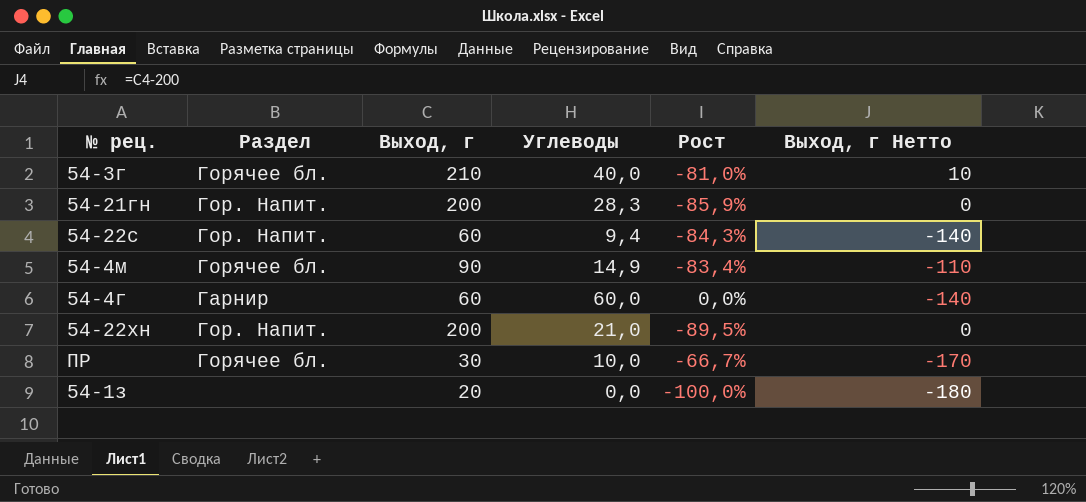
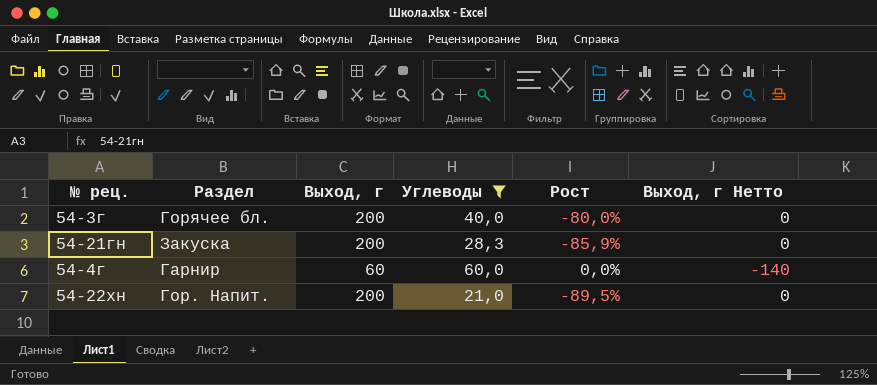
filter: none -> Углеводы >= 21,0
54-3г | Выход, г: 210 -> 200
54-3г | Рост: -81,0% -> -80,0%
54-3г | Выход, г Нетто: 10 -> 0
54-21гн | Раздел: Гор. Напит. -> Закуска

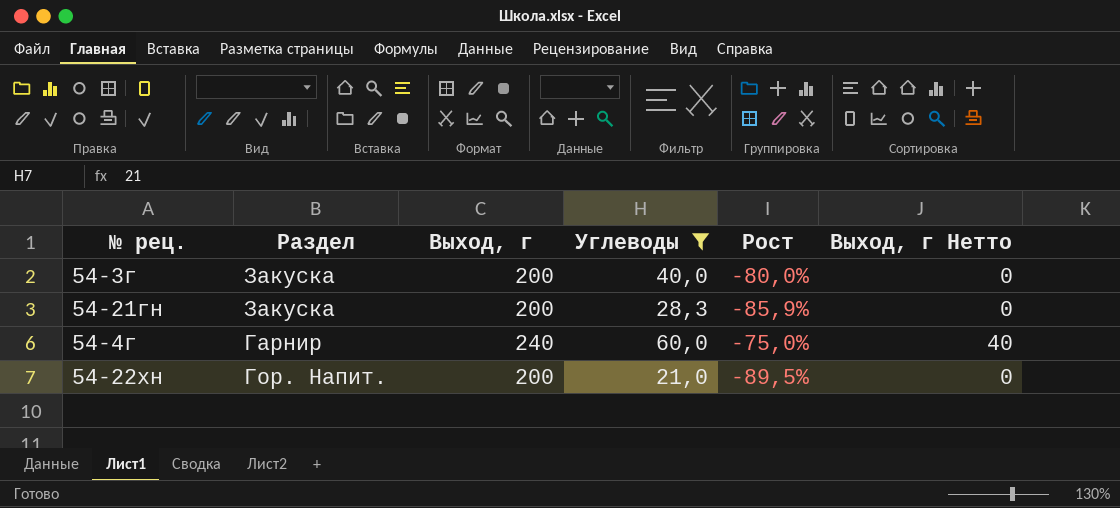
54-3г | Раздел: Горячее бл. -> Закуска
54-4г | Выход, г: 60 -> 240
54-4г | Рост: 0,0% -> -75,0%
54-4г | Выход, г Нетто: -140 -> 40

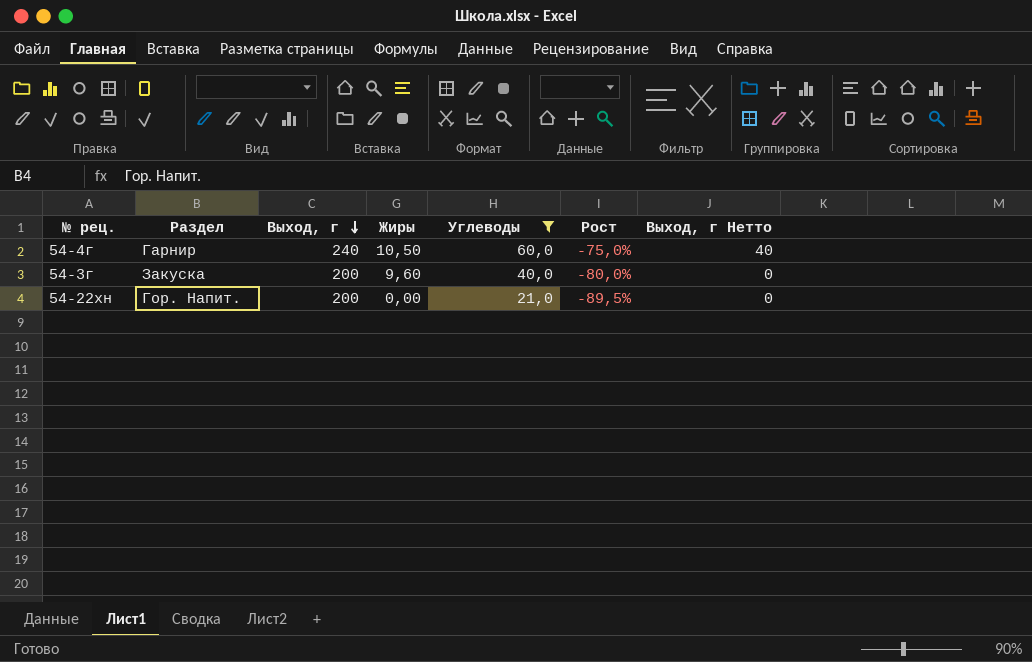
row order: none -> Выход, г descending
column Жиры | position: none -> 4
row 54-21гн: Закуска | 200 | 28,3 | -85,9% | 0 -> none

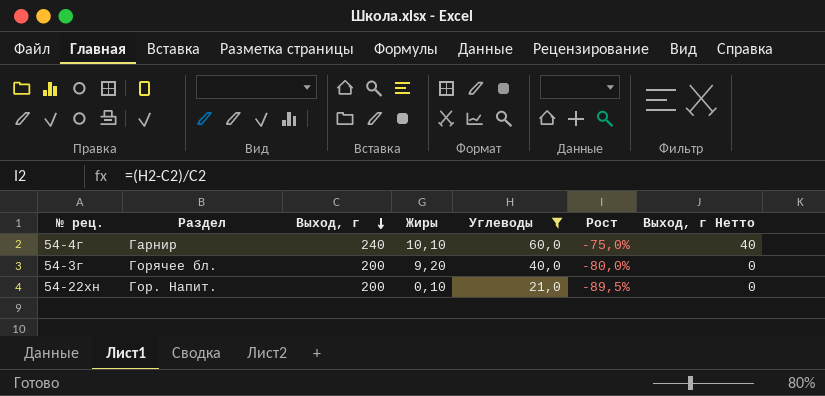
54-4г | Жиры: 10,50 -> 10,10
54-3г | Раздел: Закуска -> Горячее бл.
54-3г | Жиры: 9,60 -> 9,20
54-22хн | Жиры: 0,00 -> 0,10

